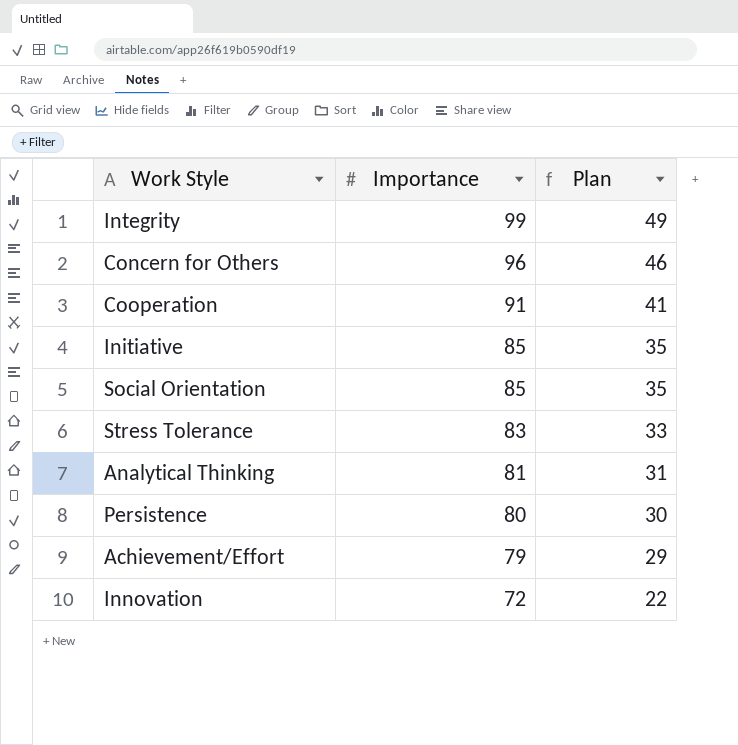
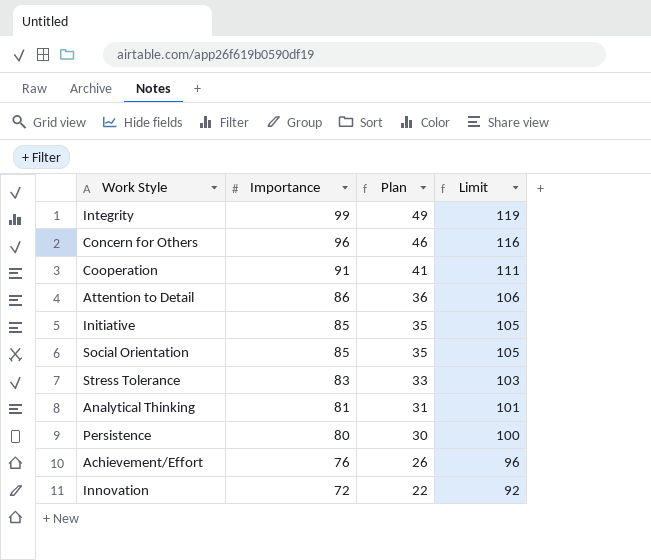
column Limit | formula: none -> [Importance] + 20
row Attention to Detail: none -> 86 | 36 | 106
Achievement/Effort | Importance: 79 -> 76
Achievement/Effort | Plan: 29 -> 26

